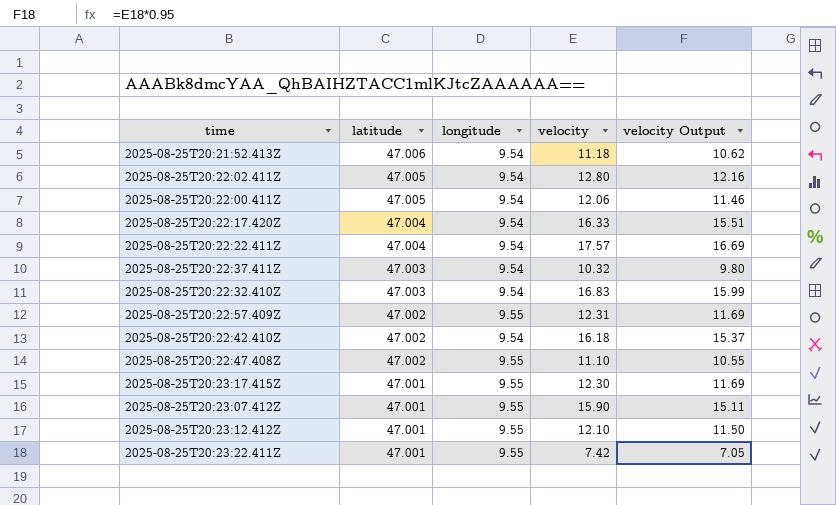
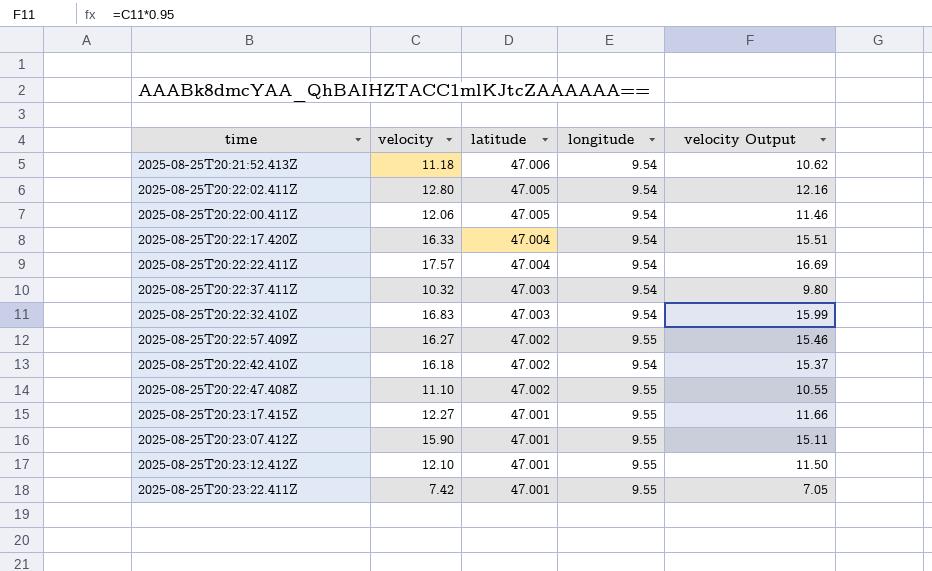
column velocity | position: 4 -> 2
2025-08-25T20:22:57.409Z | velocity: 12.31 -> 16.27
2025-08-25T20:22:57.409Z | velocity Output: 11.69 -> 15.46
2025-08-25T20:23:17.415Z | velocity: 12.30 -> 12.27
2025-08-25T20:23:17.415Z | velocity Output: 11.69 -> 11.66

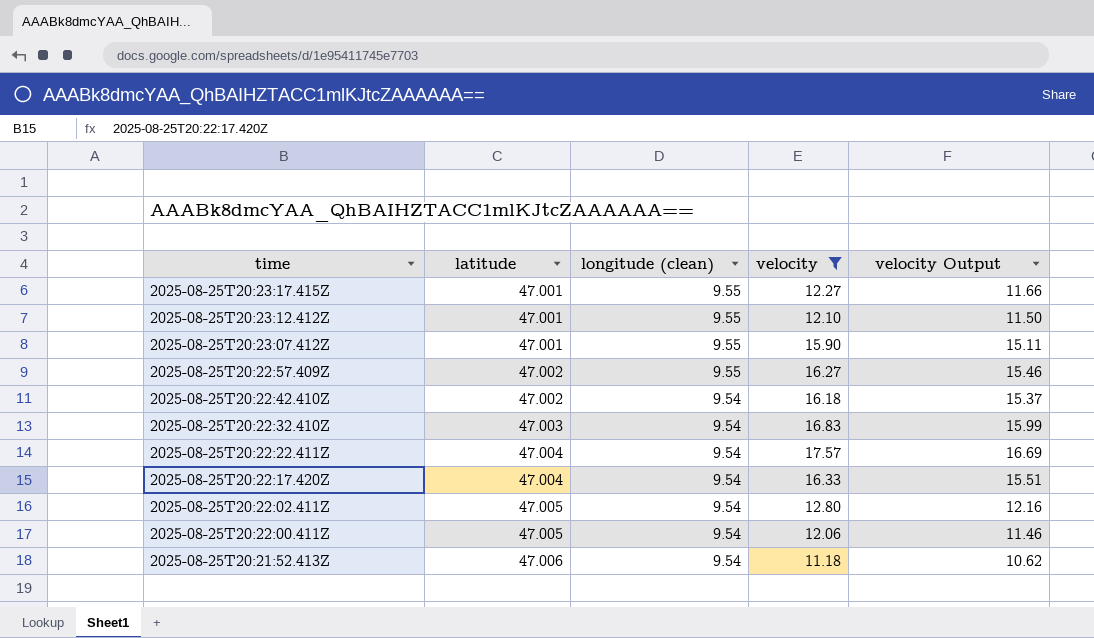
filter: none -> velocity >= 11.18
row order: latitude descending -> time descending
column name: longitude -> longitude (clean)
column velocity | position: 2 -> 4

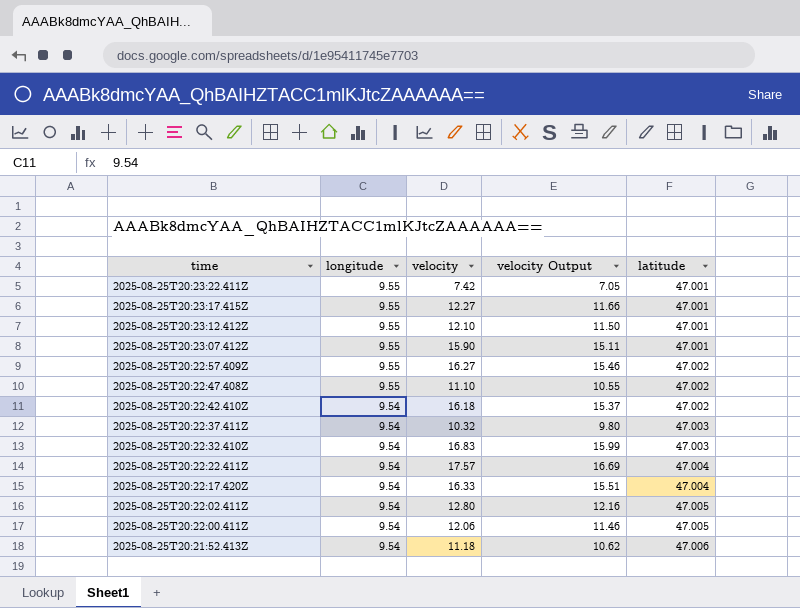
filter: velocity >= 11.18 -> none
column name: longitude (clean) -> longitude
column latitude | position: 2 -> 5

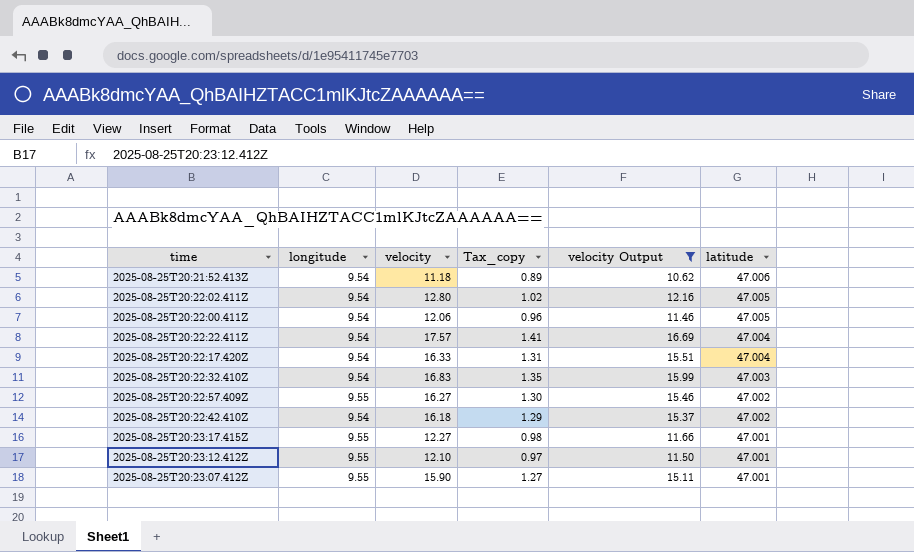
filter: none -> velocity Output >= 10.62
row order: time descending -> latitude descending
column Tax_copy | formula: none -> [velocity] * 0.08

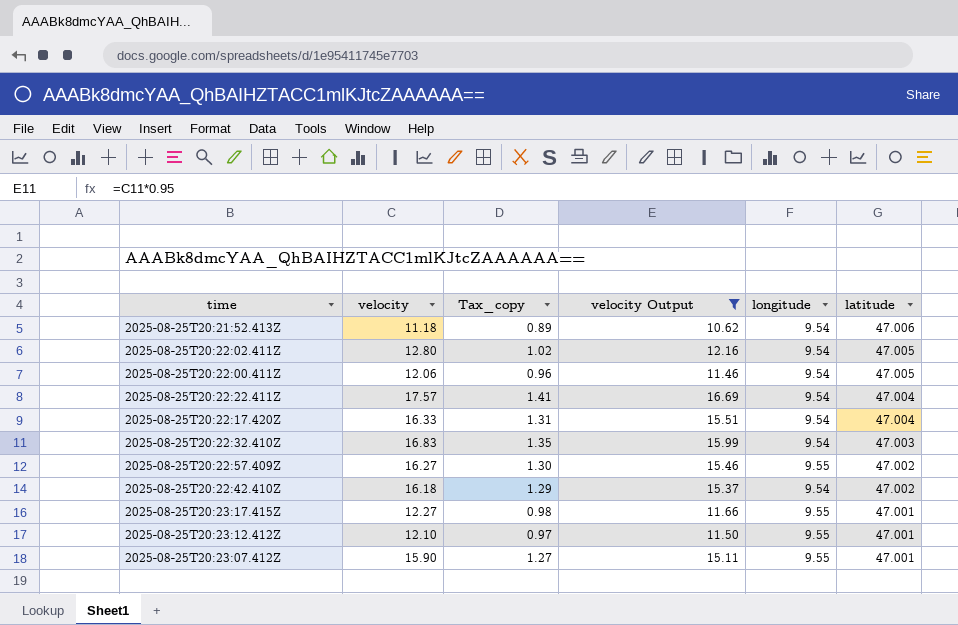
column longitude | position: 2 -> 5

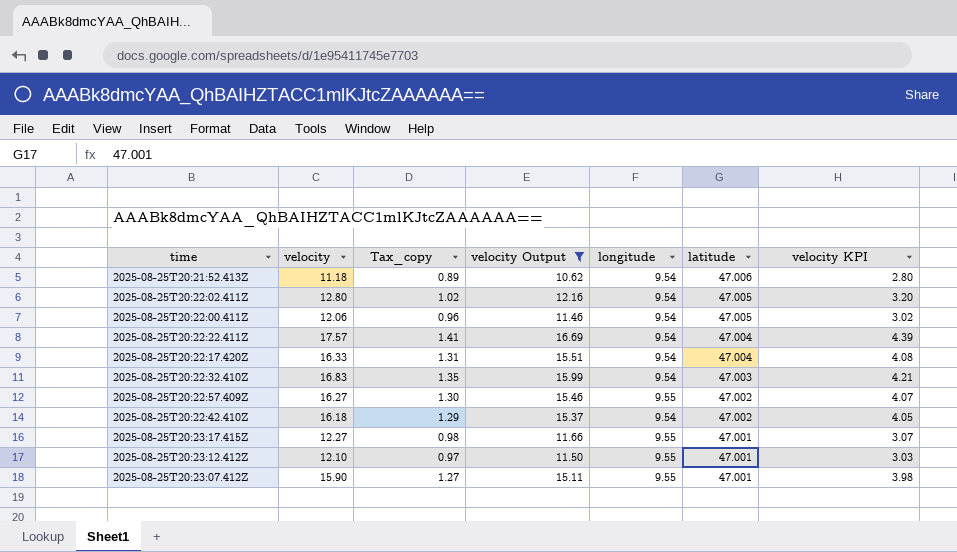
column velocity KPI | formula: none -> [velocity] * 0.25

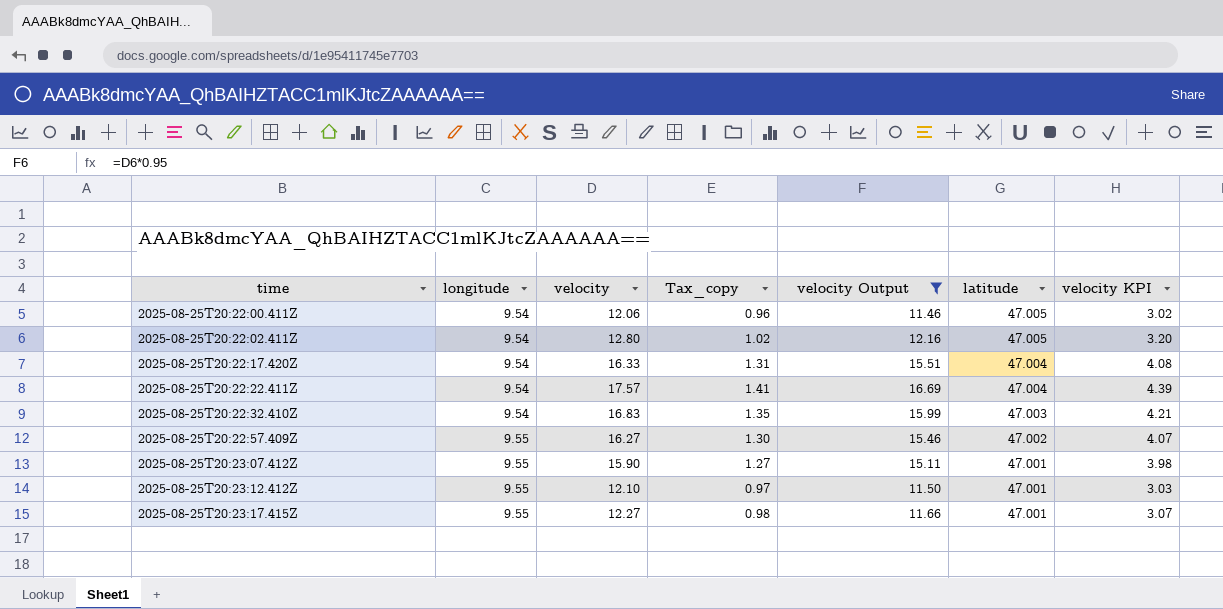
row order: latitude descending -> time ascending
column longitude | position: 5 -> 2
row 2025-08-25T20:21:52.413Z: 11.18 | 0.89 | 10.62 | 9.54 | 47.006 | 2.80 -> none
row 2025-08-25T20:22:42.410Z: 16.18 | 1.29 | 15.37 | 9.54 | 47.002 | 4.05 -> none

